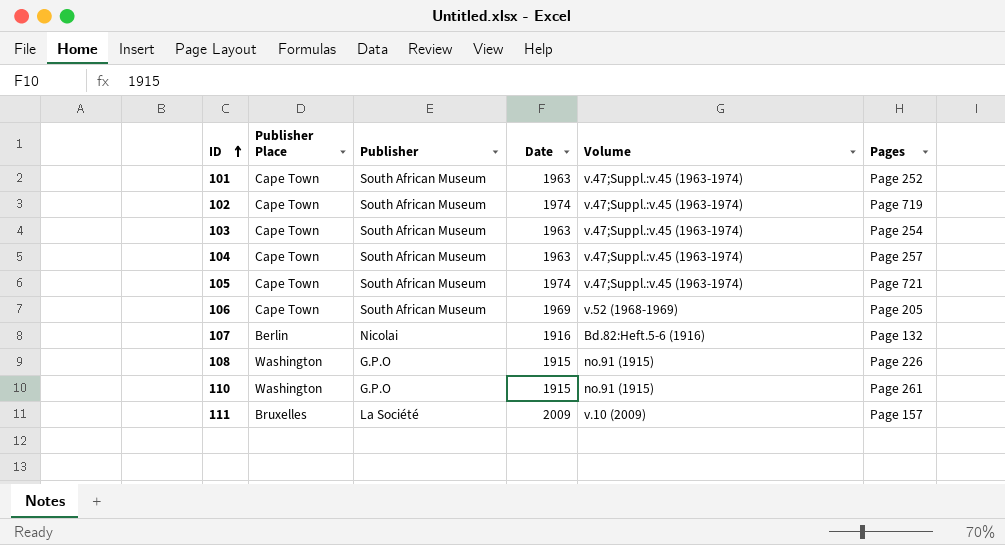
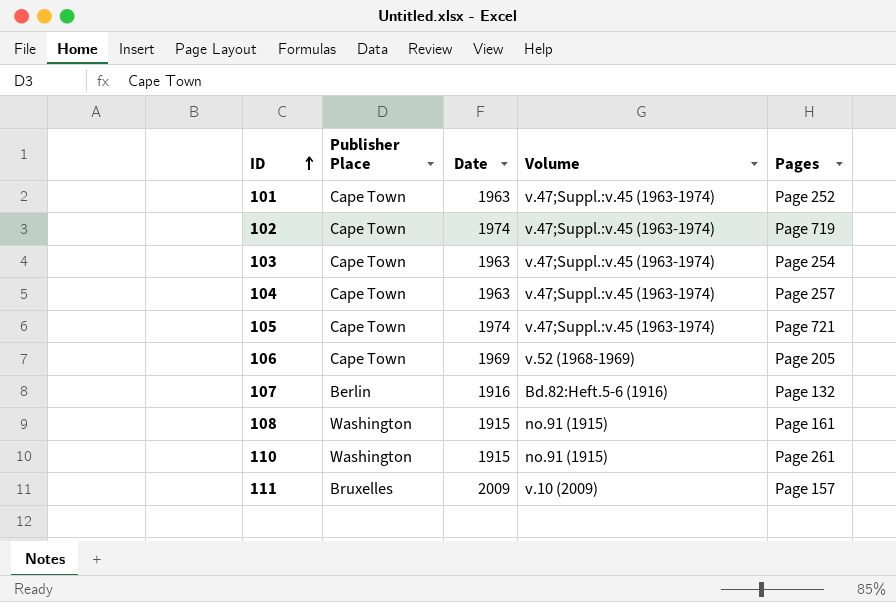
column Publisher | position: 3 -> none
108 | Pages: Page 226 -> Page 161

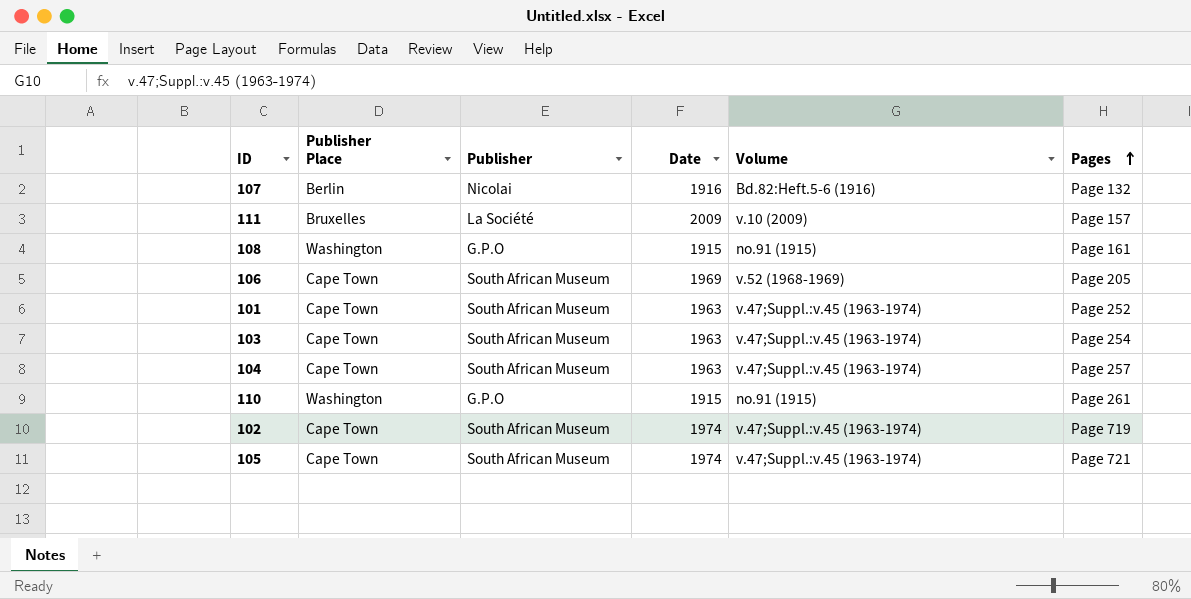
row order: ID ascending -> Pages ascending
column Publisher | position: none -> 3

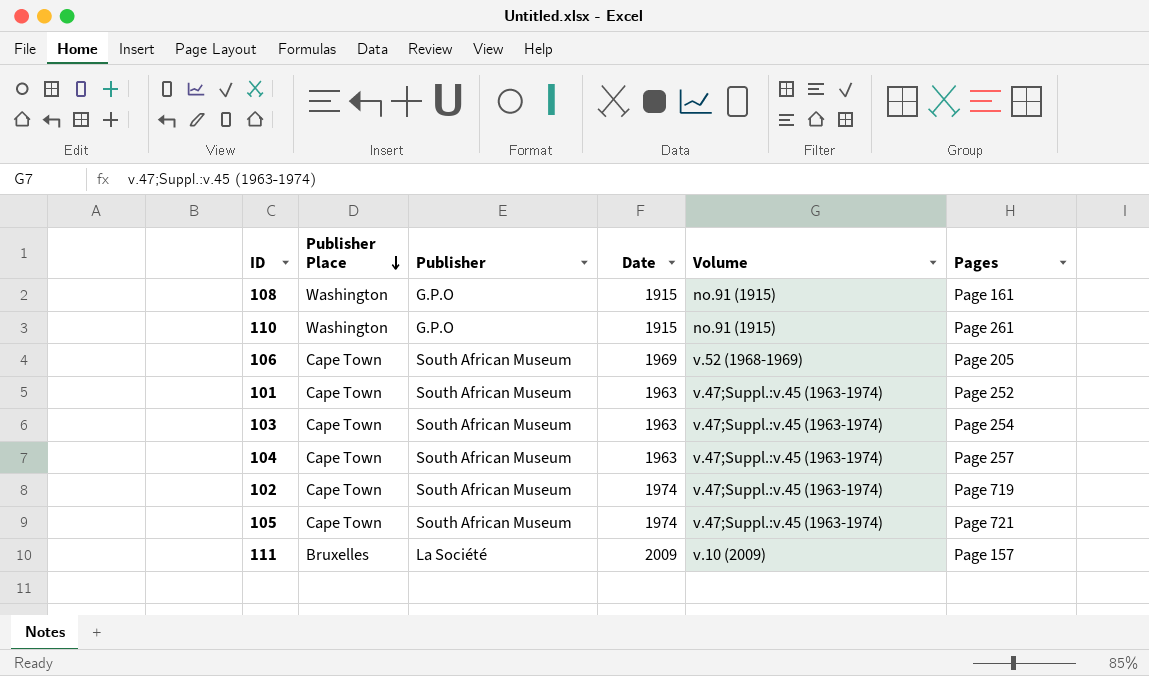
row order: Pages ascending -> Publisher Place descending
row 107: Berlin | Nicolai | 1916 | Bd.82:Heft.5-6 (1916) | Page 132 -> none

